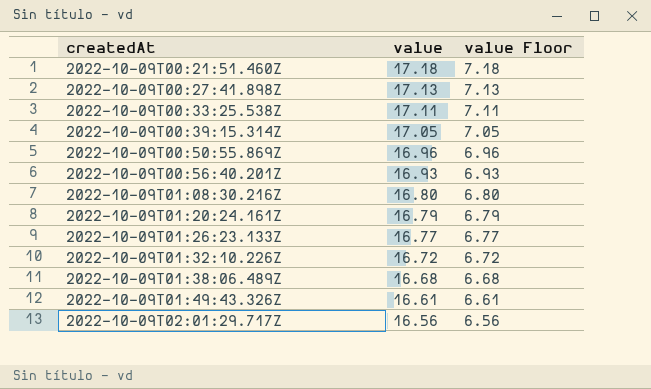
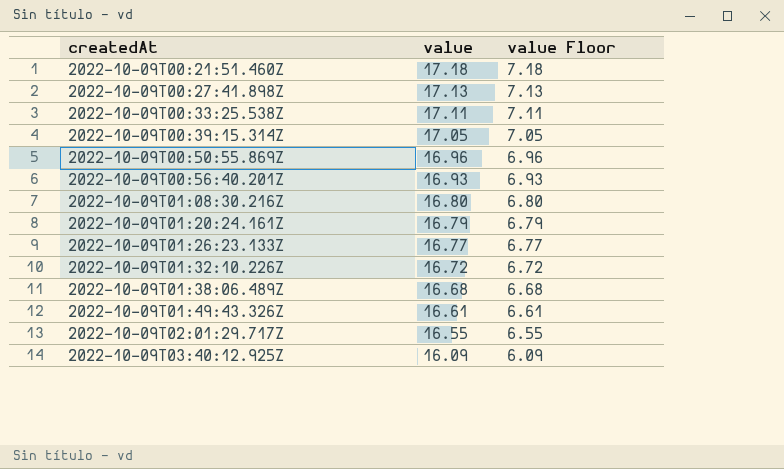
2022-10-09T02:01:29.717Z | value: 16.56 -> 16.55
2022-10-09T02:01:29.717Z | value Floor: 6.56 -> 6.55
row 2022-10-09T03:40:12.925Z: none -> 16.09 | 6.09

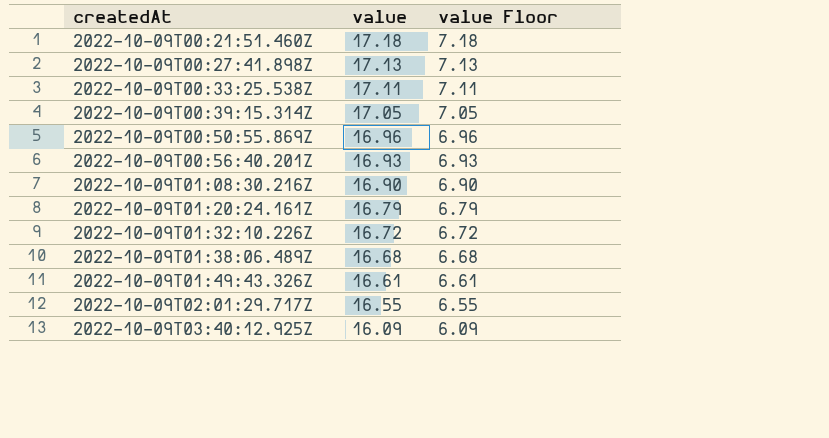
row 2022-10-09T01:26:23.133Z: 16.77 | 6.77 -> none
2022-10-09T01:08:30.216Z | value: 16.80 -> 16.90
2022-10-09T01:08:30.216Z | value Floor: 6.80 -> 6.90

